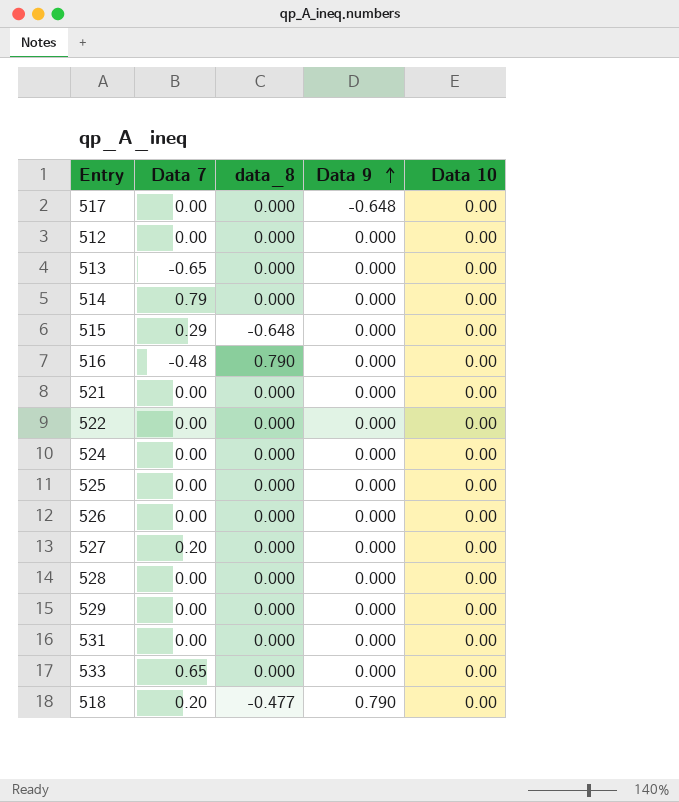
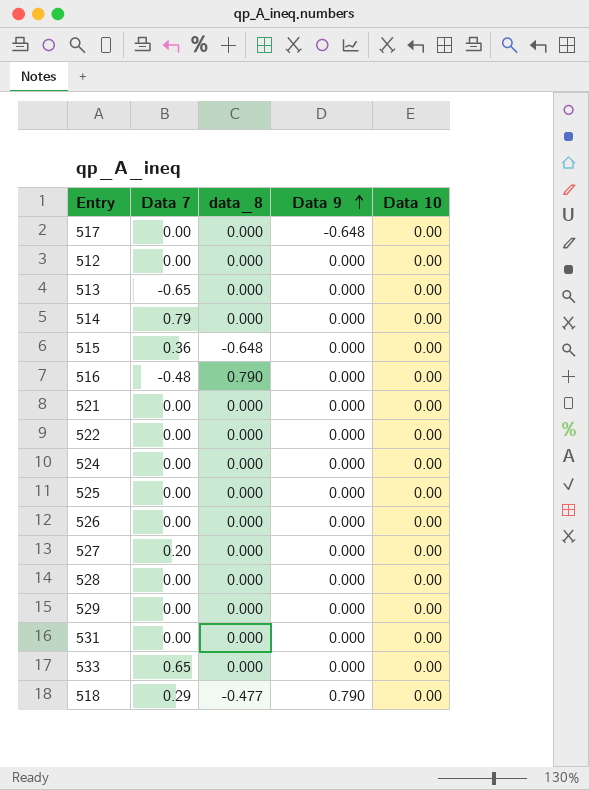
515 | Data 7: 0.29 -> 0.36
518 | Data 7: 0.20 -> 0.29

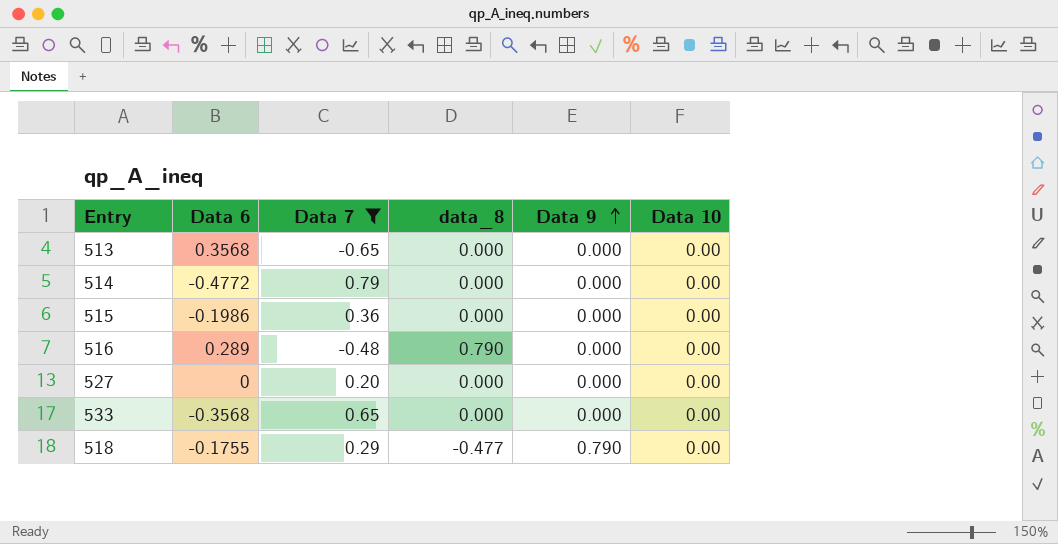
filter: none -> Data 7 != 0.00
column Data 6 | position: none -> 2
515 | data_8: -0.648 -> 0.000

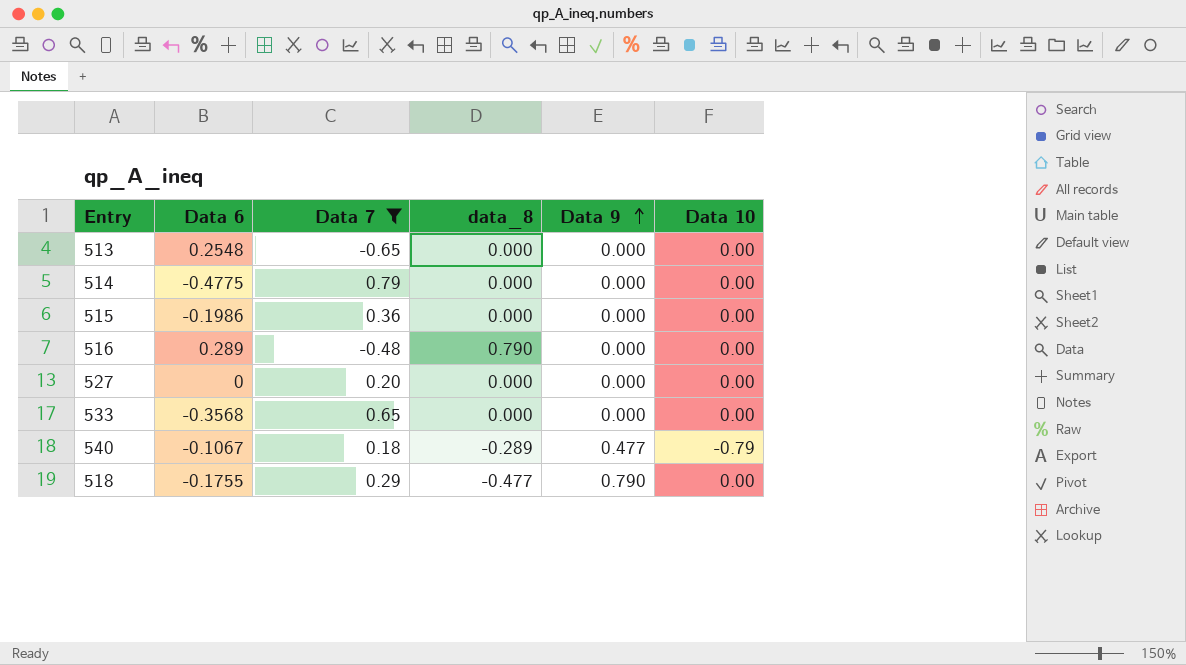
513 | Data 6: 0.3568 -> 0.2548
514 | Data 6: -0.4772 -> -0.4775
row 540: none -> -0.1067 | 0.18 | -0.289 | 0.477 | -0.79

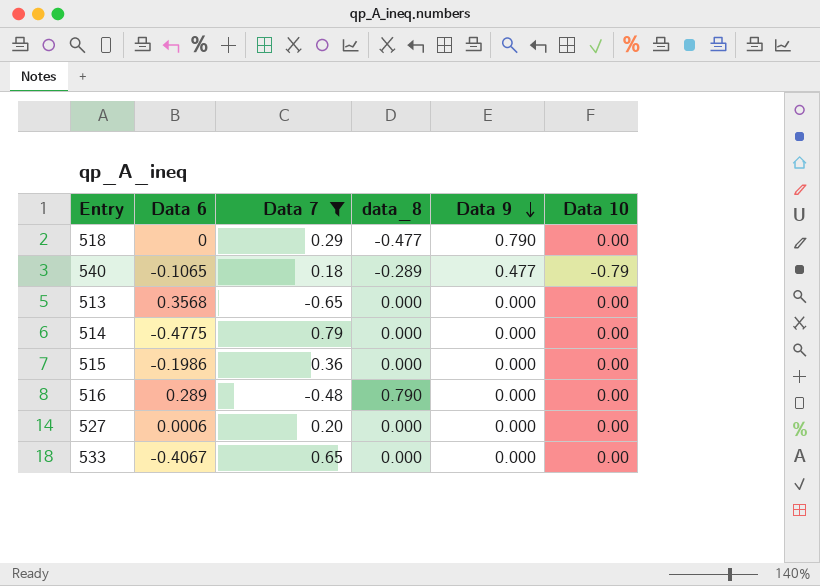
row order: Data 9 ascending -> Data 9 descending
518 | Data 6: -0.1755 -> 0
540 | Data 6: -0.1067 -> -0.1065
513 | Data 6: 0.2548 -> 0.3568
527 | Data 6: 0 -> 0.0006
533 | Data 6: -0.3568 -> -0.4067

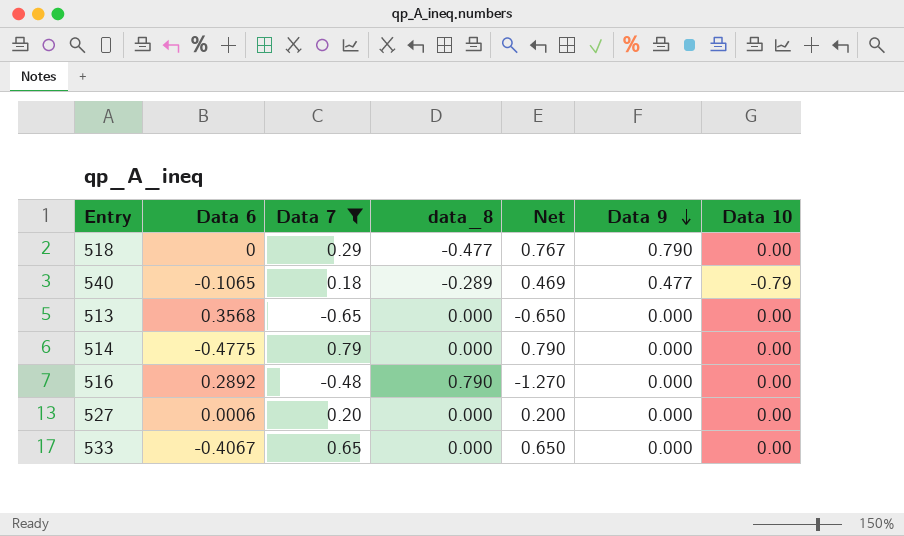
column Net | formula: none -> [Data 7] - [data_8]
row 515: -0.1986 | 0.36 | 0.000 | 0.000 | 0.00 -> none
516 | Data 6: 0.289 -> 0.2892

